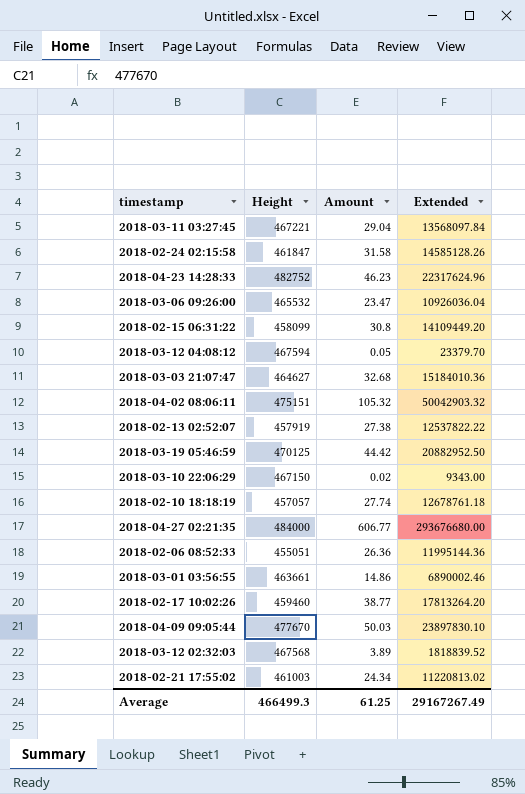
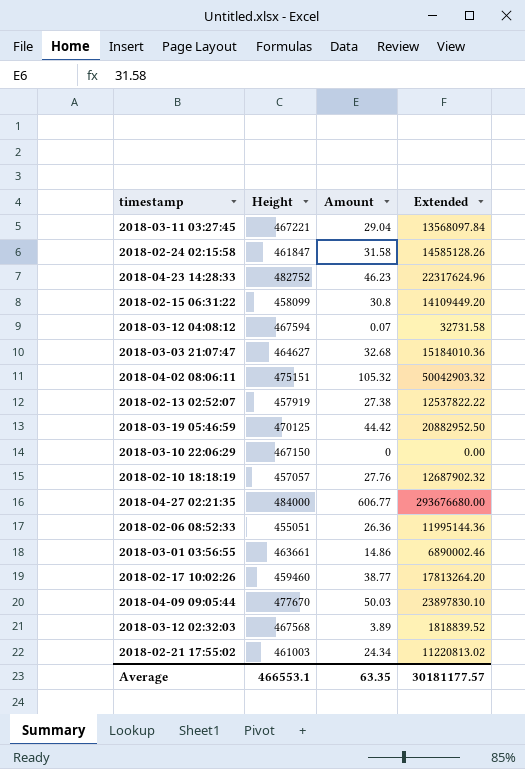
row 2018-03-06 09:26:00: 465532 | 23.47 | 10926036.04 -> none
2018-03-12 04:08:12 | Amount: 0.05 -> 0.07
2018-03-12 04:08:12 | Extended: 23379.70 -> 32731.58
2018-03-10 22:06:29 | Amount: 0.02 -> 0
2018-03-10 22:06:29 | Extended: 9343.00 -> 0.00
2018-02-10 18:18:19 | Amount: 27.74 -> 27.76
2018-02-10 18:18:19 | Extended: 12678761.18 -> 12687902.32
Average | Height: 466499.3 -> 466553.1
Average | Amount: 61.25 -> 63.35
Average | Extended: 29167267.49 -> 30181177.57

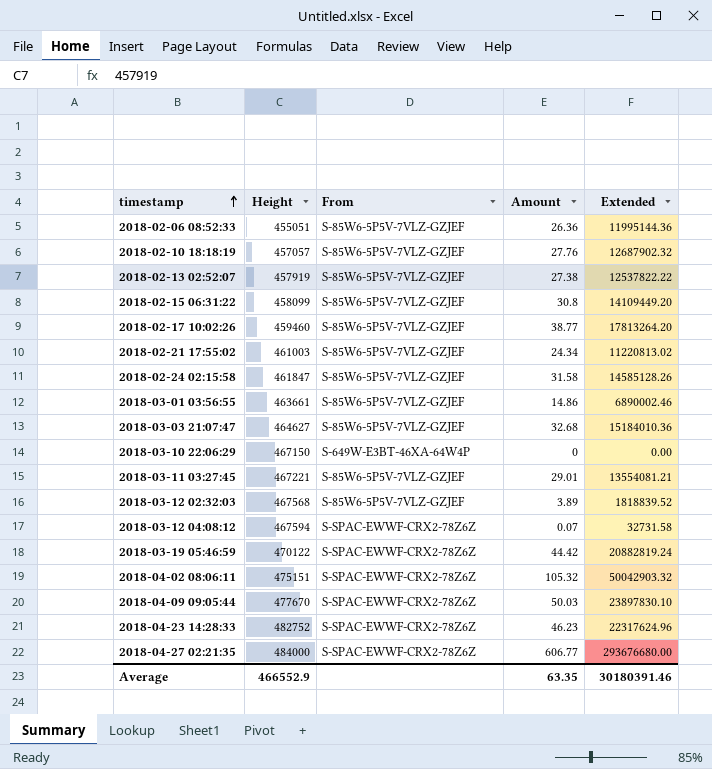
row order: none -> timestamp ascending
column From | position: none -> 3
2018-03-11 03:27:45 | Amount: 29.04 -> 29.01
2018-03-11 03:27:45 | Extended: 13568097.84 -> 13554081.21
2018-03-19 05:46:59 | Height: 470125 -> 470122
2018-03-19 05:46:59 | Extended: 20882952.50 -> 20882819.24
Average | Height: 466553.1 -> 466552.9
Average | Extended: 30181177.57 -> 30180391.46

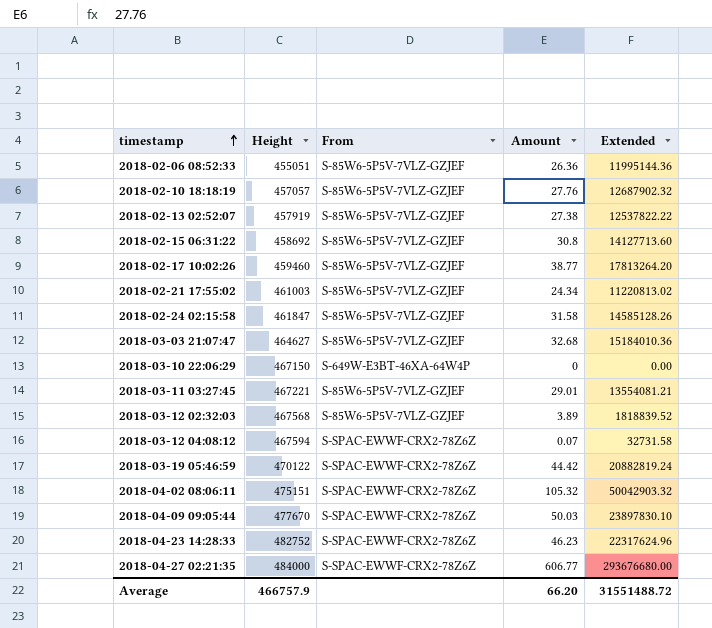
row 2018-03-01 03:56:55: 463661 | S-85W6-5P5V-7VLZ-GZJEF | 14.86 | 6890002.46 -> none
2018-02-15 06:31:22 | Height: 458099 -> 458692
2018-02-15 06:31:22 | Extended: 14109449.20 -> 14127713.60
Average | Height: 466552.9 -> 466757.9
Average | Amount: 63.35 -> 66.20
Average | Extended: 30180391.46 -> 31551488.72

